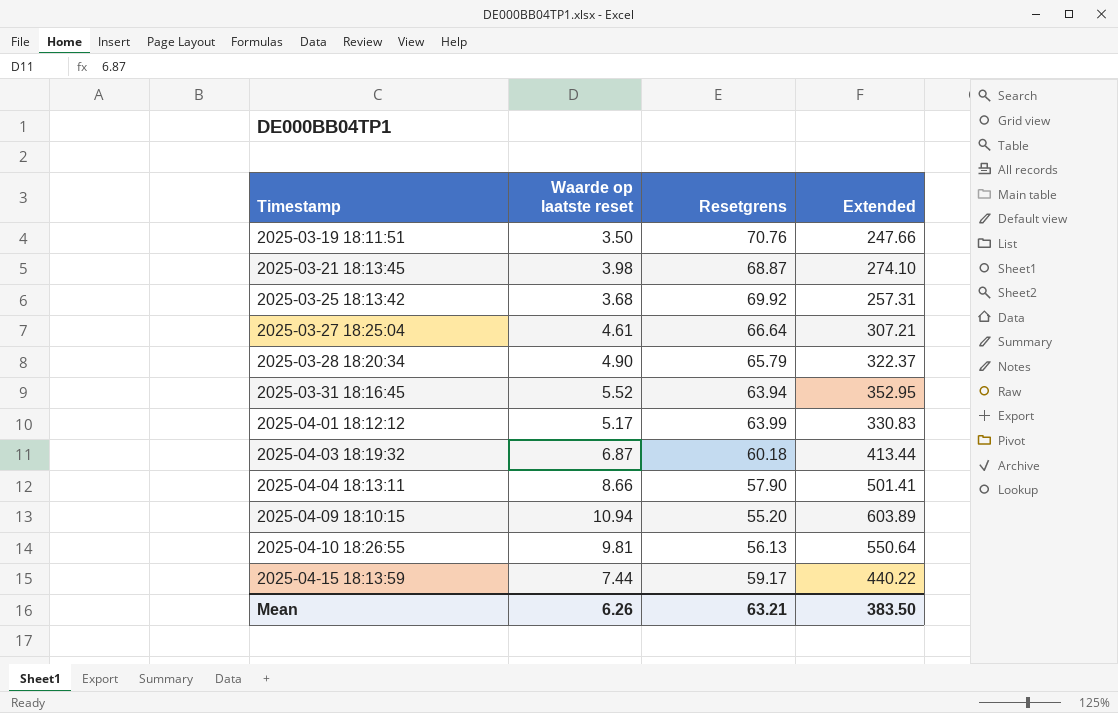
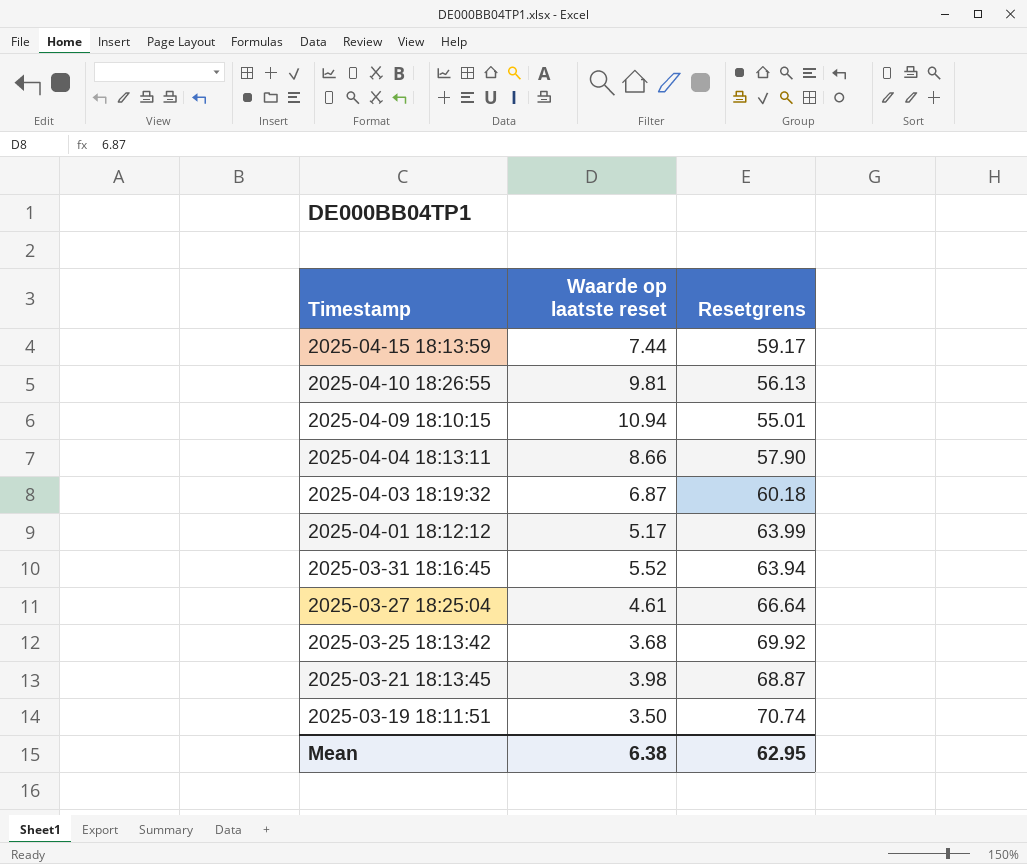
row order: Timestamp ascending -> Timestamp descending
column Extended | formula: [Waarde op laatste reset] * [Resetgrens] -> none
row 2025-03-28 18:20:34: 4.90 | 65.79 | 322.37 -> none
2025-04-09 18:10:15 | Resetgrens: 55.20 -> 55.01
2025-03-19 18:11:51 | Resetgrens: 70.76 -> 70.74
Mean | Waarde op laatste reset: 6.26 -> 6.38
Mean | Resetgrens: 63.21 -> 62.95

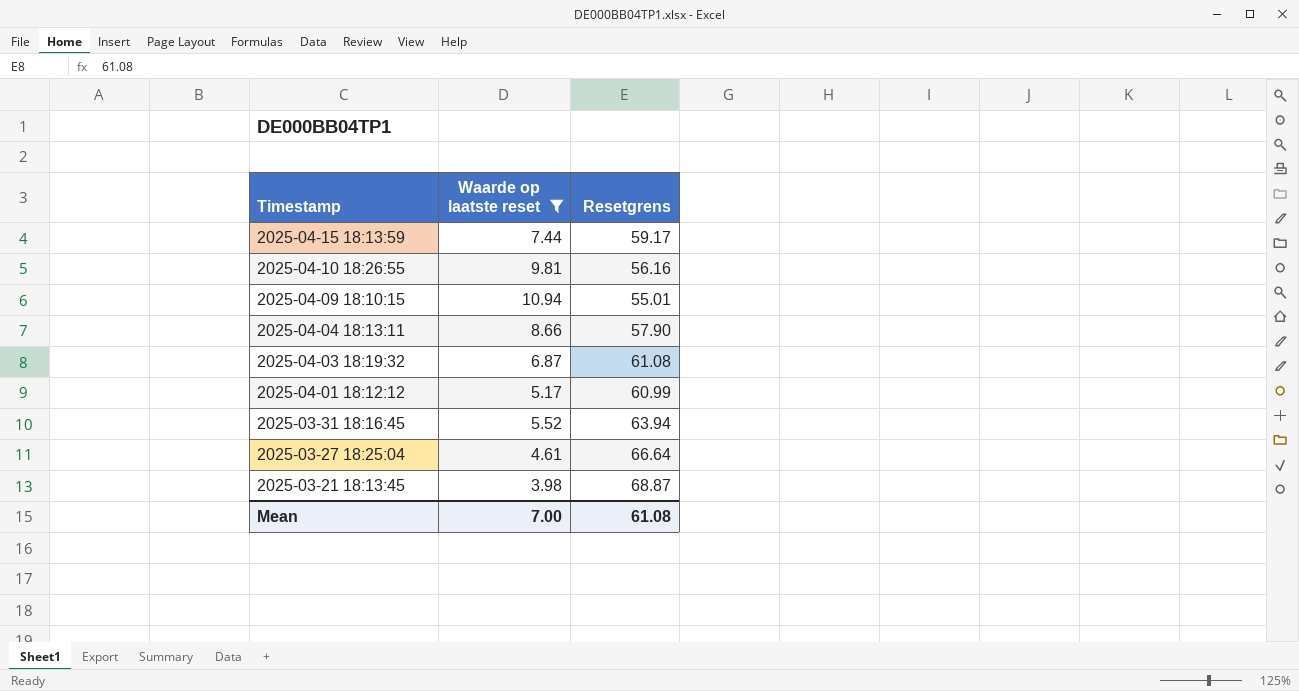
filter: none -> Waarde op laatste reset >= 3.98
2025-04-10 18:26:55 | Resetgrens: 56.13 -> 56.16
2025-04-03 18:19:32 | Resetgrens: 60.18 -> 61.08
2025-04-01 18:12:12 | Resetgrens: 63.99 -> 60.99
Mean | Waarde op laatste reset: 6.38 -> 7.00
Mean | Resetgrens: 62.95 -> 61.08

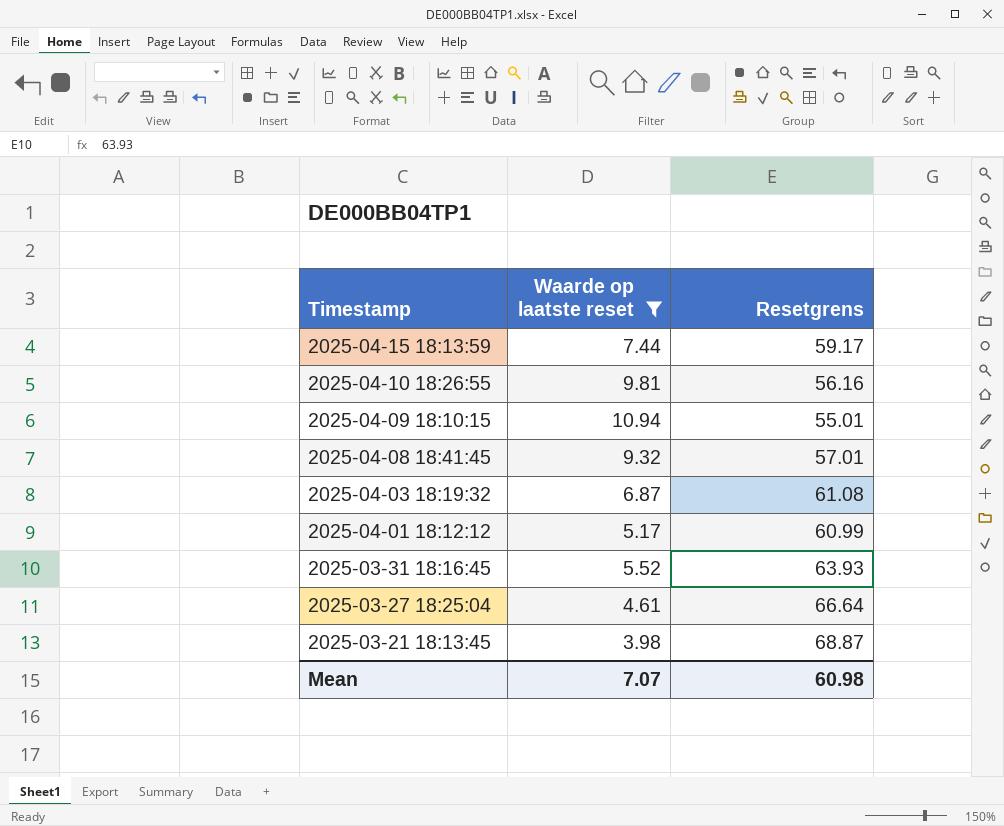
row 2025-04-04 18:13:11: 8.66 | 57.90 -> none
row 2025-04-08 18:41:45: none -> 9.32 | 57.01
2025-03-31 18:16:45 | Resetgrens: 63.94 -> 63.93
Mean | Waarde op laatste reset: 7.00 -> 7.07
Mean | Resetgrens: 61.08 -> 60.98

